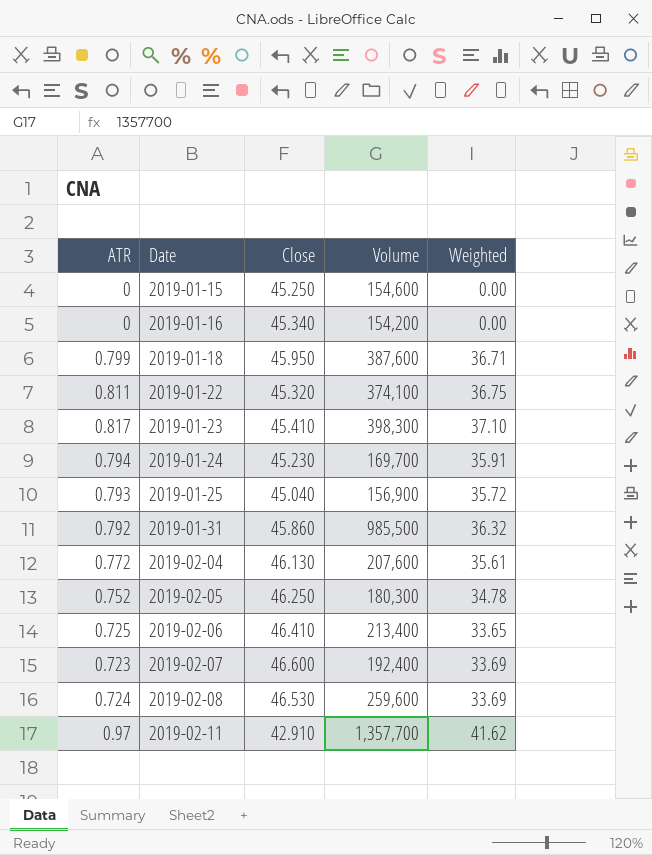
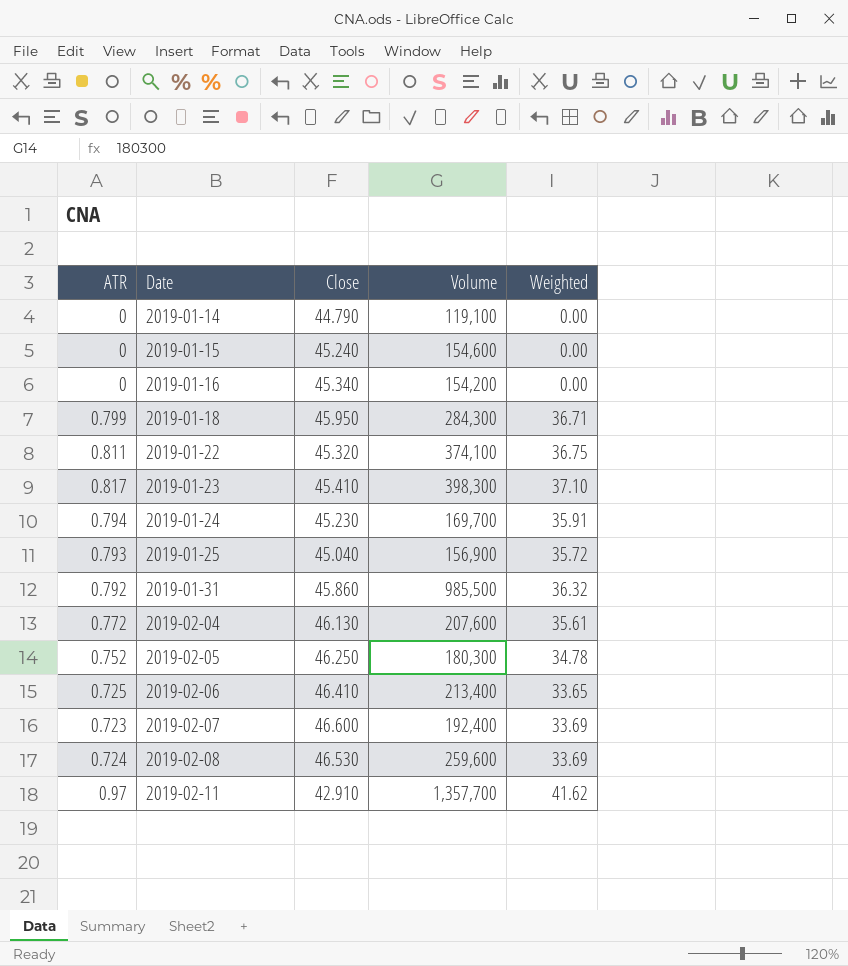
row 2019-01-14: none -> 0 | 44.790 | 119,100 | 0.00
2019-01-15 | Close: 45.250 -> 45.240
2019-01-18 | Volume: 387,600 -> 284,300

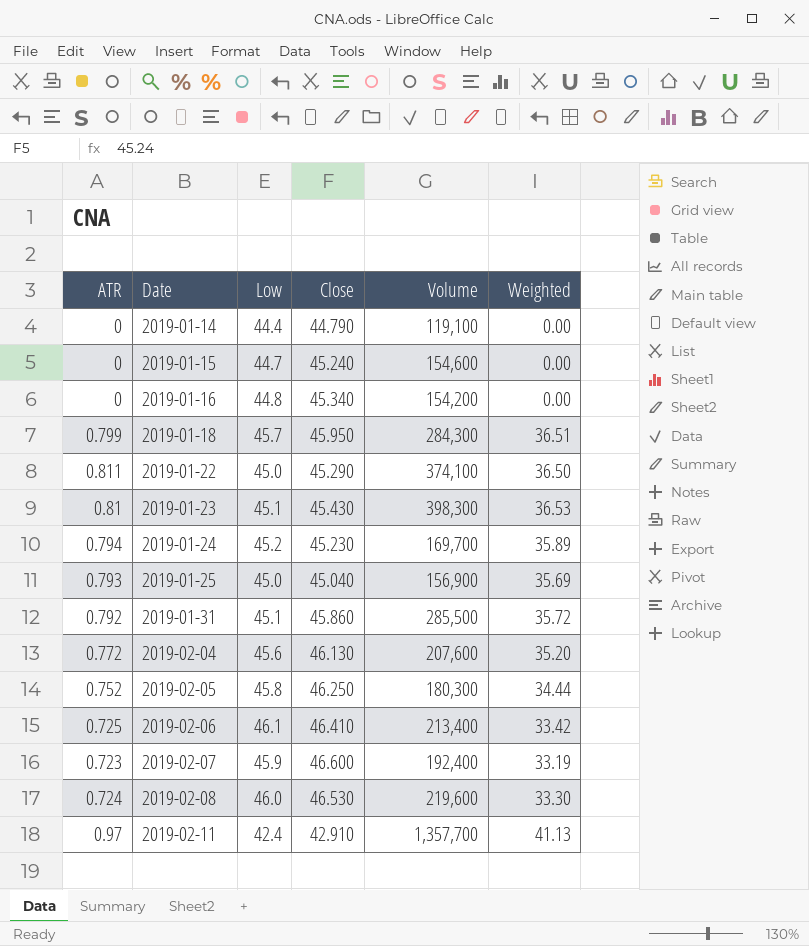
column Low | position: none -> 3
column Weighted | formula: [ATR] * [Close] -> [ATR] * [Low]
2019-01-22 | Close: 45.320 -> 45.290
2019-01-23 | ATR: 0.817 -> 0.81
2019-01-23 | Close: 45.410 -> 45.430
2019-01-31 | Volume: 985,500 -> 285,500
2019-02-08 | Volume: 259,600 -> 219,600

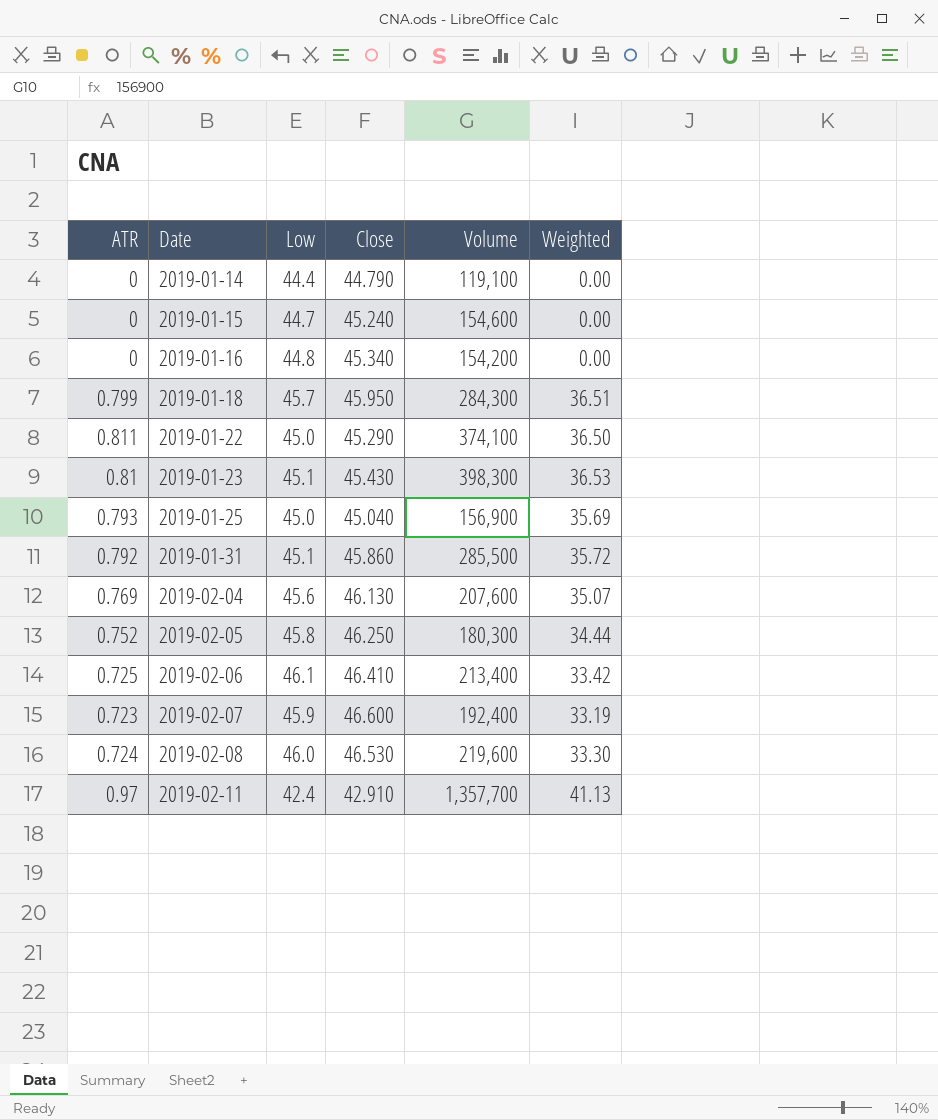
row 2019-01-24: 0.794 | 45.2 | 45.230 | 169,700 | 35.89 -> none
2019-02-04 | ATR: 0.772 -> 0.769
2019-02-04 | Weighted: 35.20 -> 35.07

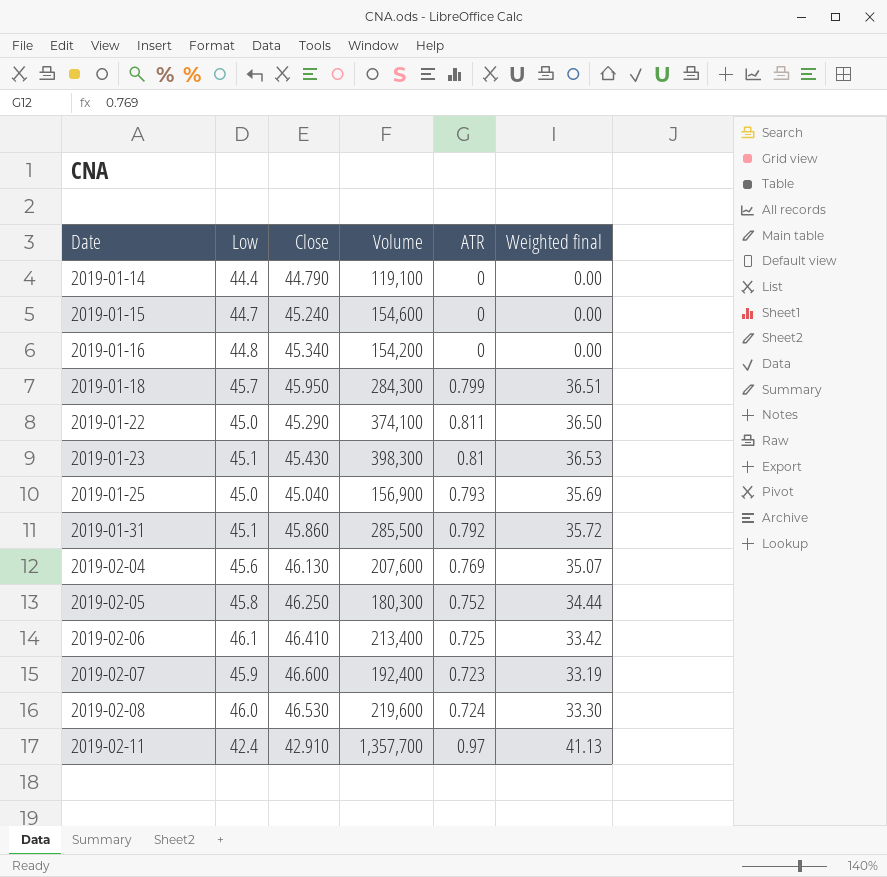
column ATR | position: 1 -> 5
column name: Weighted -> Weighted final

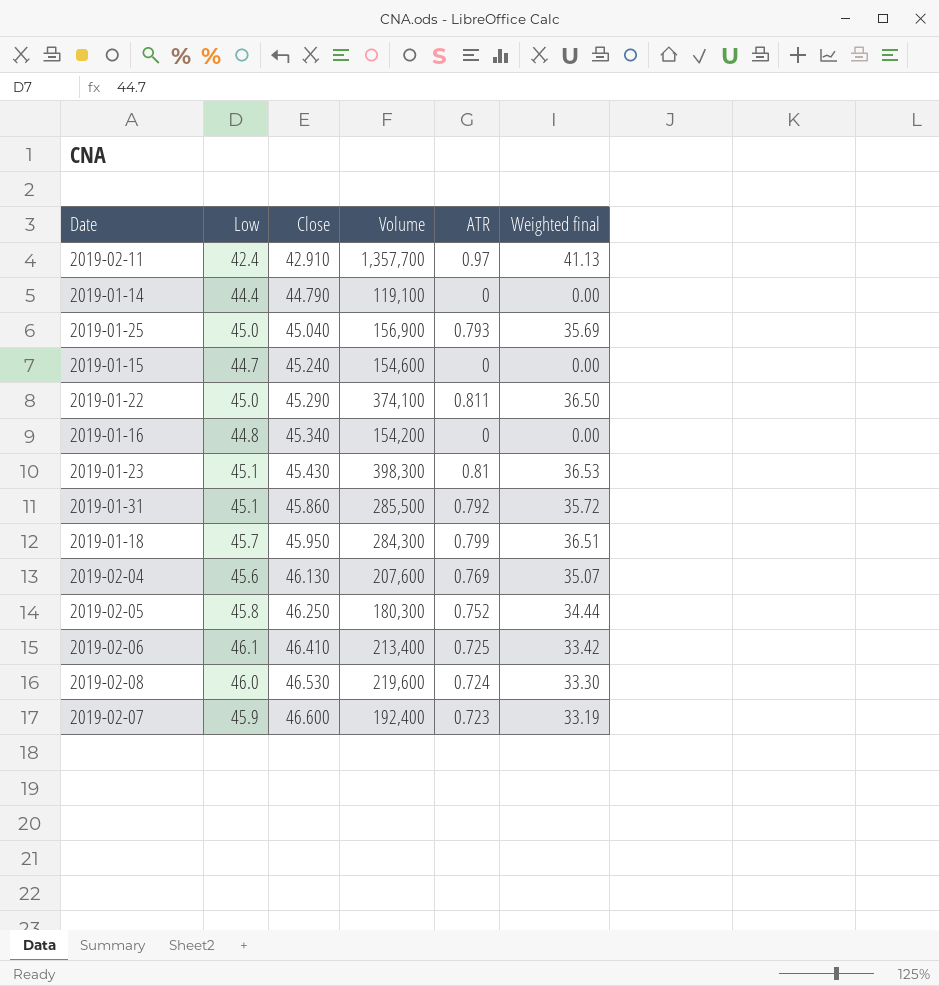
row order: Date ascending -> Close ascending

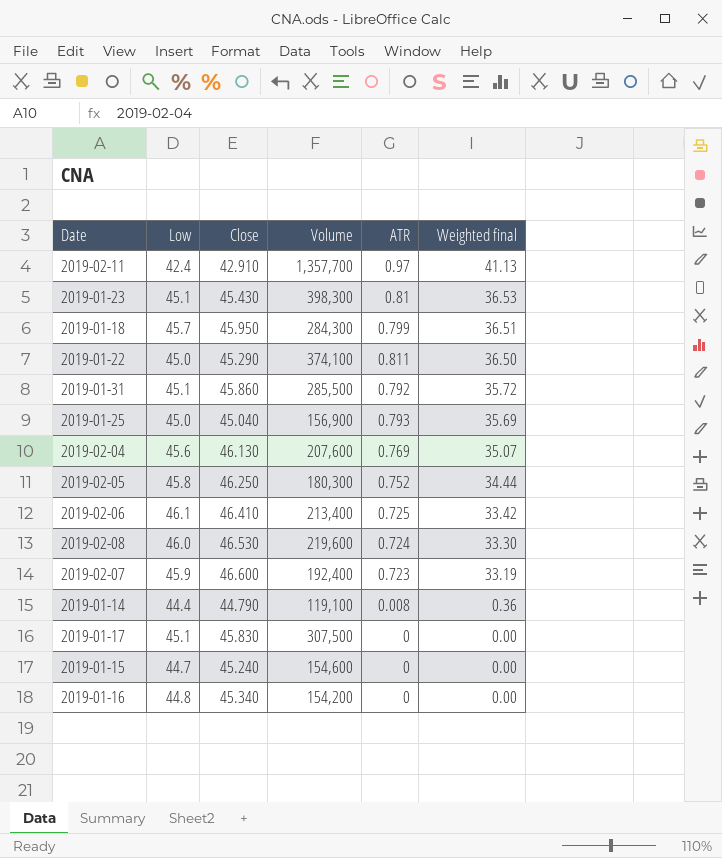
row order: Close ascending -> Weighted final descending
2019-01-14 | ATR: 0 -> 0.008
2019-01-14 | Weighted final: 0.00 -> 0.36
row 2019-01-17: none -> 45.1 | 45.830 | 307,500 | 0 | 0.00

